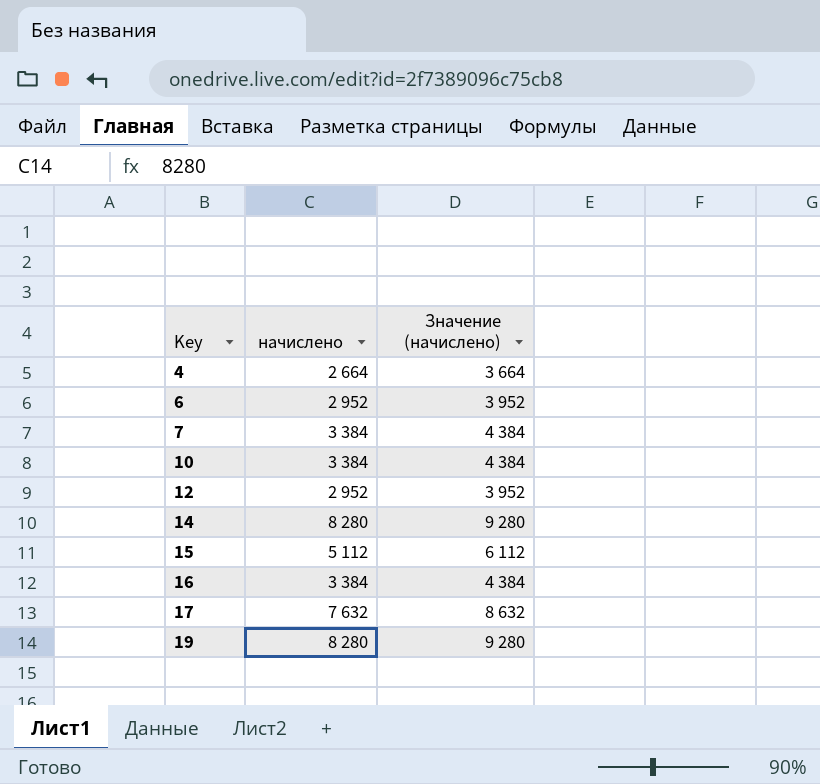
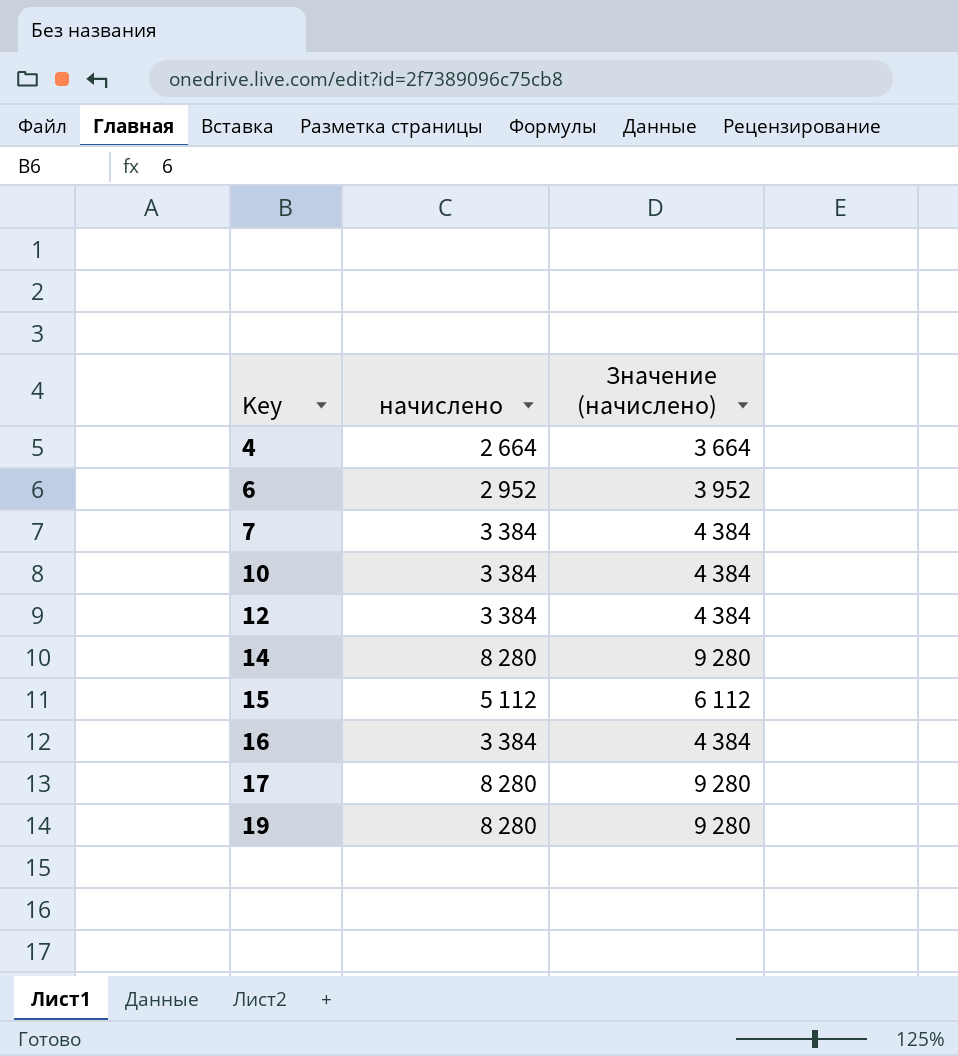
12 | начислено: 2 952 -> 3 384
12 | Значение (начислено): 3 952 -> 4 384
17 | начислено: 7 632 -> 8 280
17 | Значение (начислено): 8 632 -> 9 280

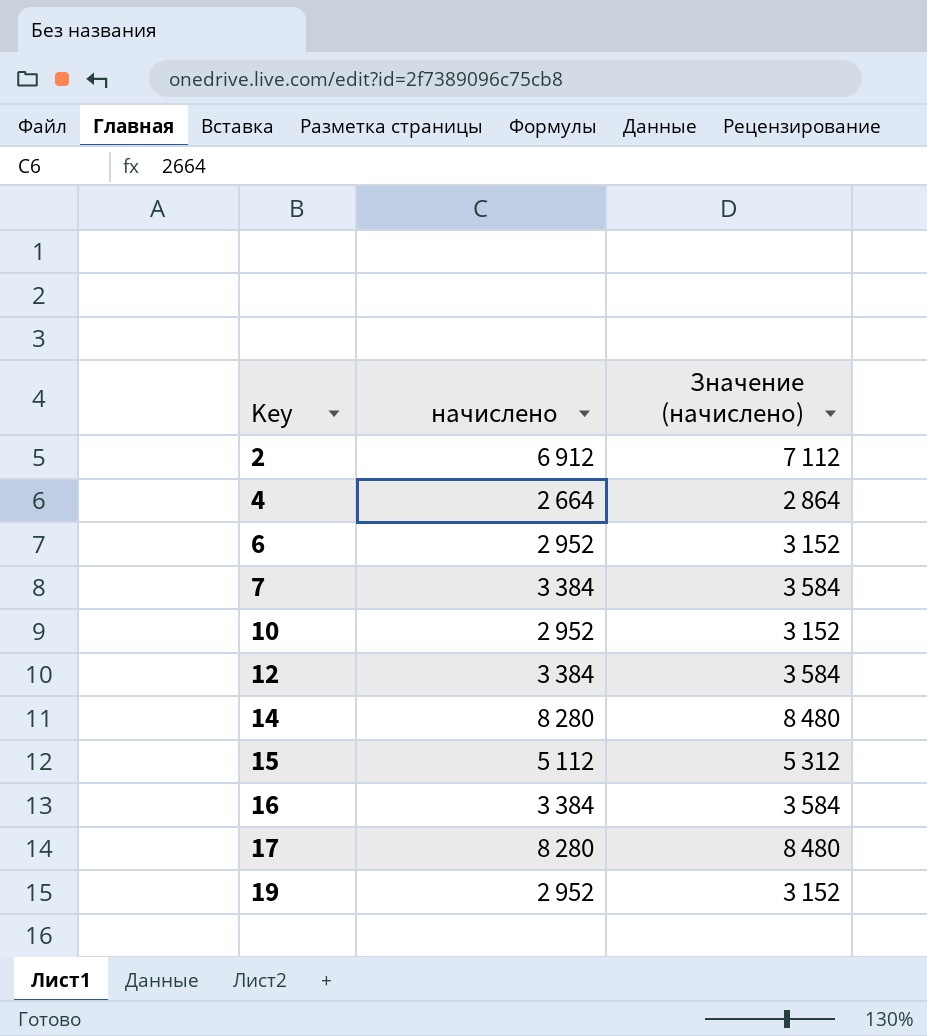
column Значение (начислено) | formula: [начислено] + 1000 -> [начислено] + 200
row 2: none -> 6 912 | 7 112
10 | начислено: 3 384 -> 2 952
19 | начислено: 8 280 -> 2 952

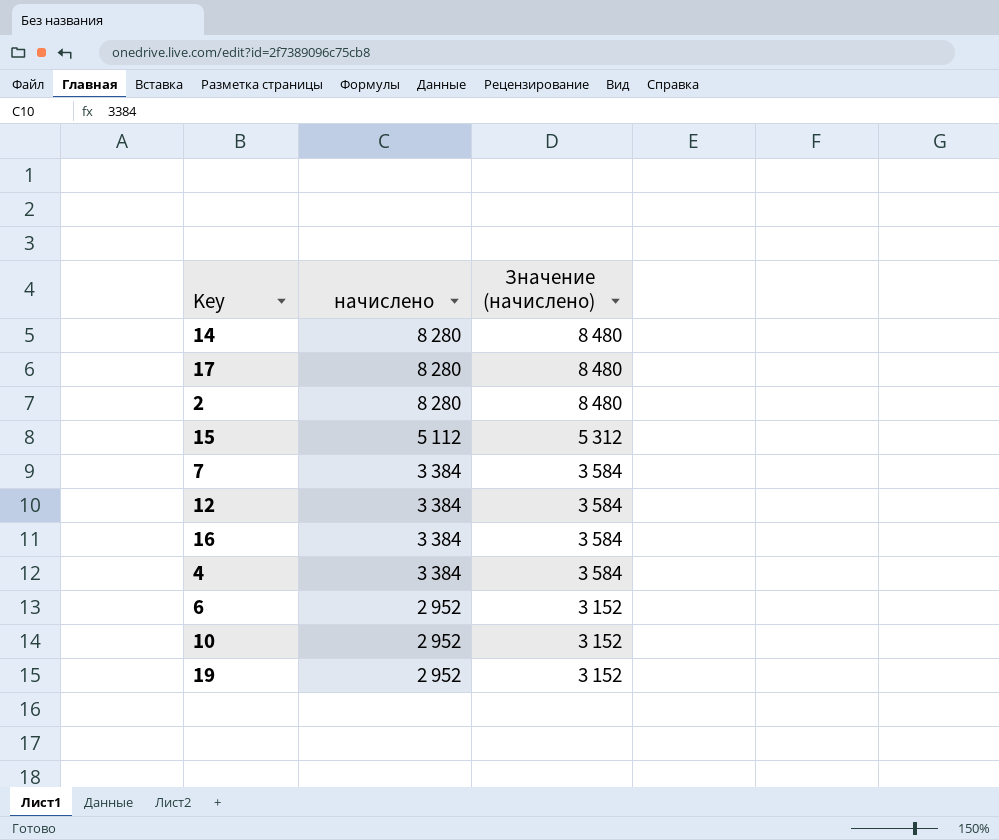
row order: Key ascending -> начислено descending
2 | начислено: 6 912 -> 8 280
2 | Значение (начислено): 7 112 -> 8 480
4 | начислено: 2 664 -> 3 384
4 | Значение (начислено): 2 864 -> 3 584

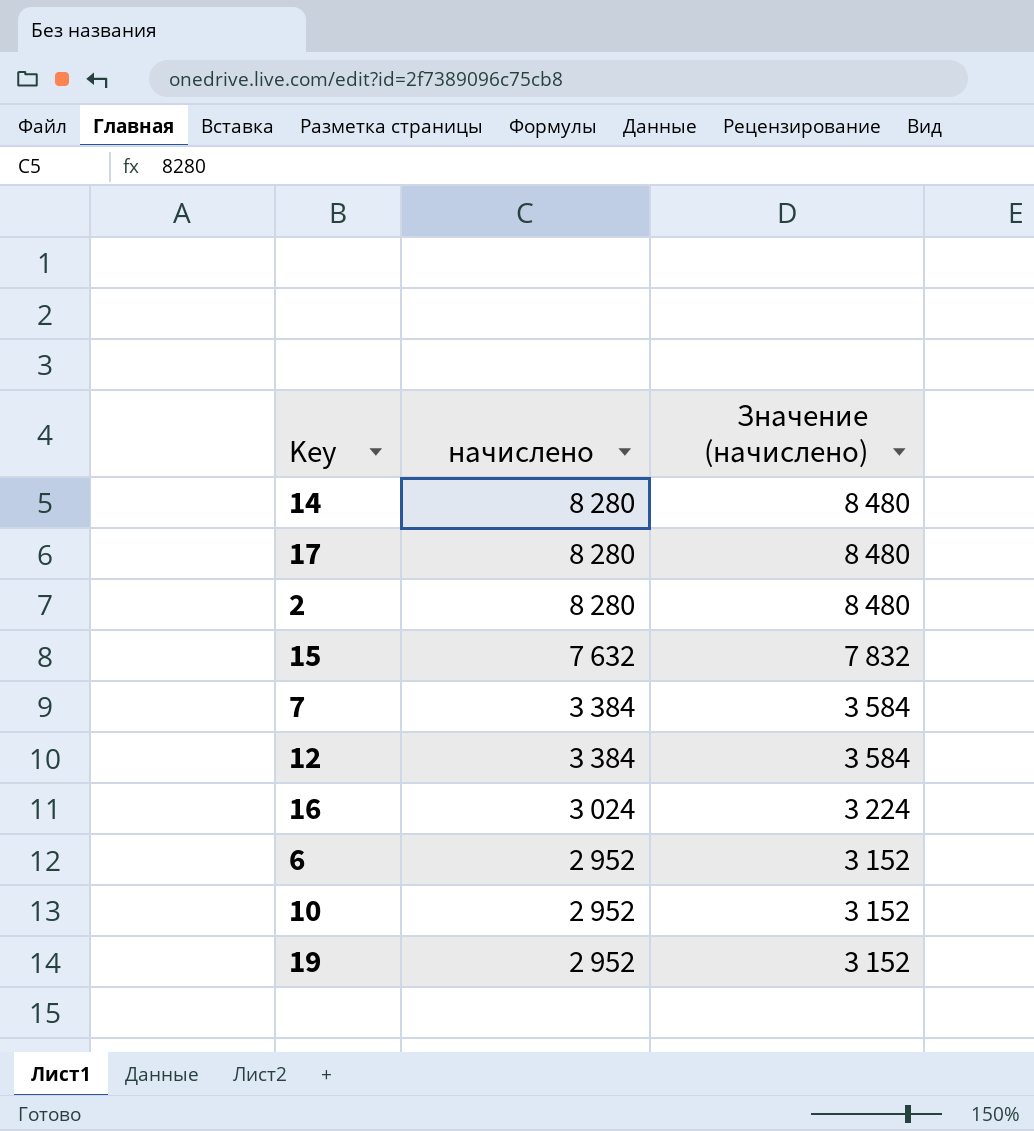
row 4: 3 384 | 3 584 -> none
15 | начислено: 5 112 -> 7 632
15 | Значение (начислено): 5 312 -> 7 832
16 | начислено: 3 384 -> 3 024
16 | Значение (начислено): 3 584 -> 3 224

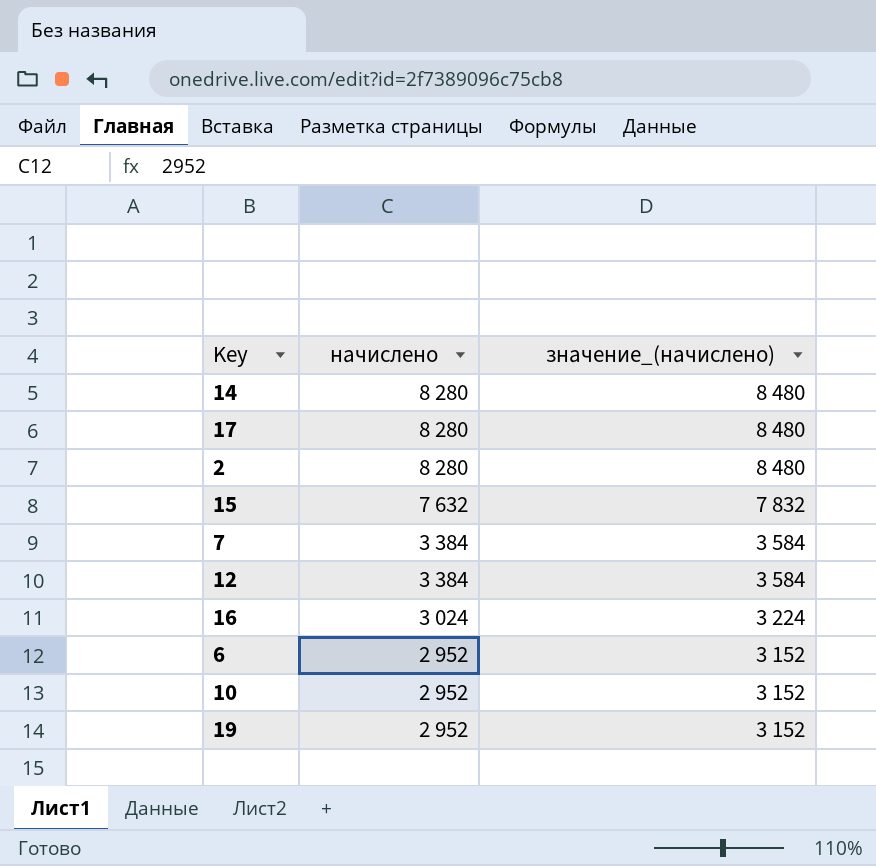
column name: Значение (начислено) -> значение_(начислено)

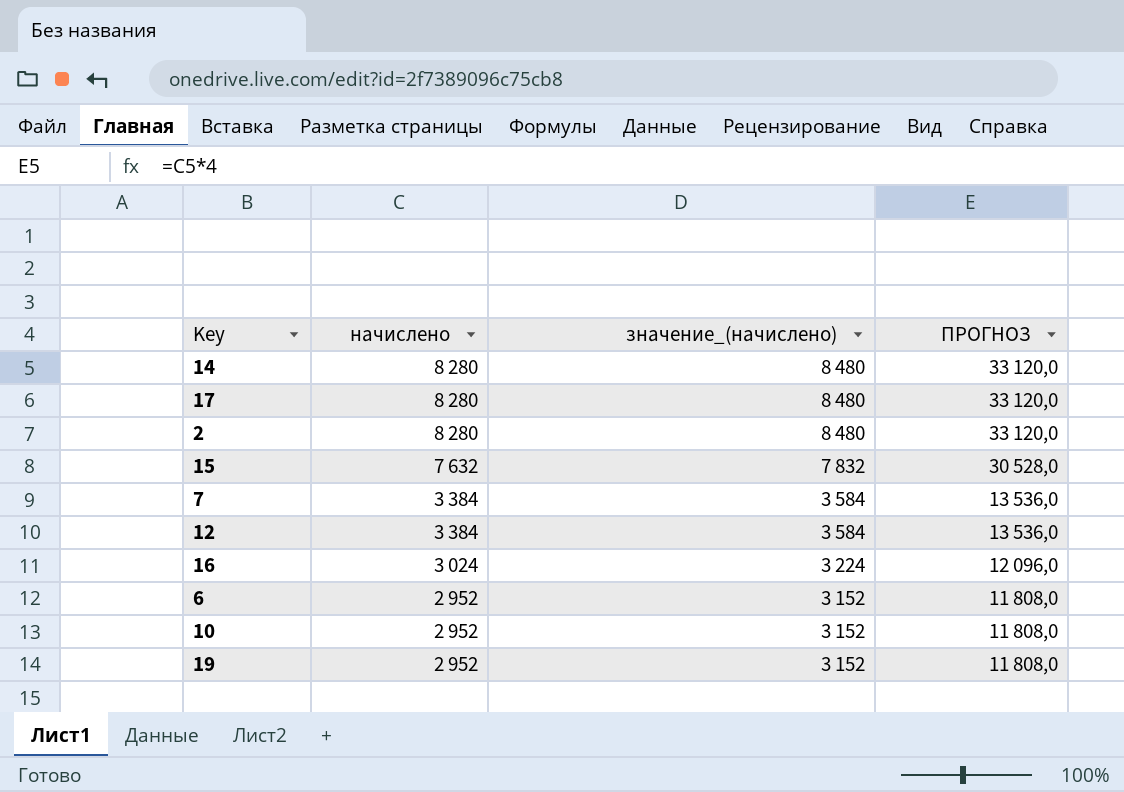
column ПРОГНОЗ | formula: none -> [начислено] * 4

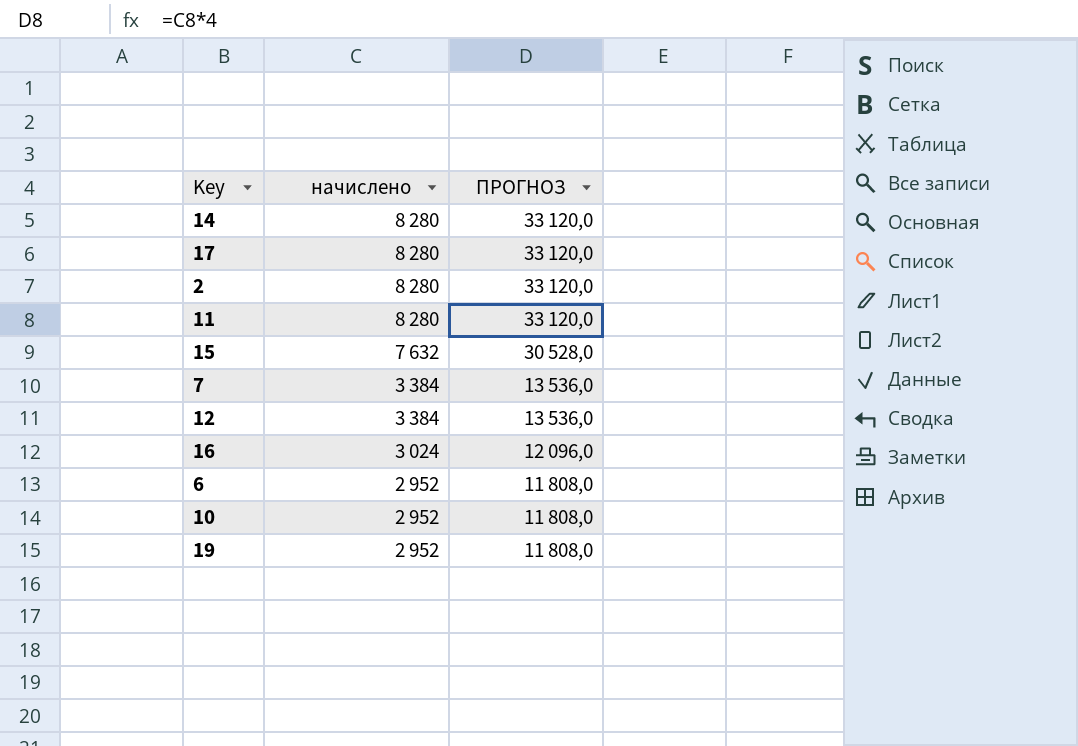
column значение_(начислено) | formula: [начислено] + 200 -> none
row 11: none -> 8 280 | 33 120,0

